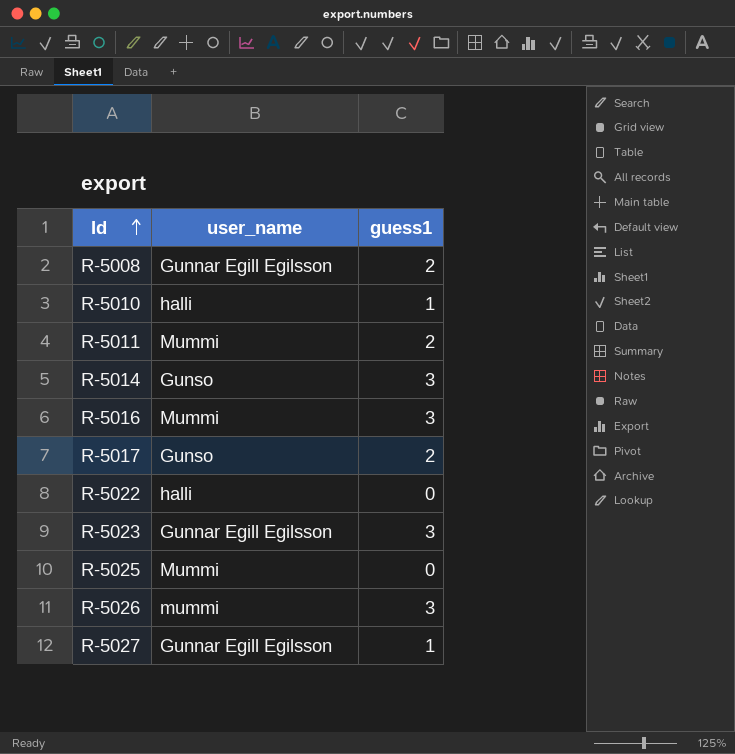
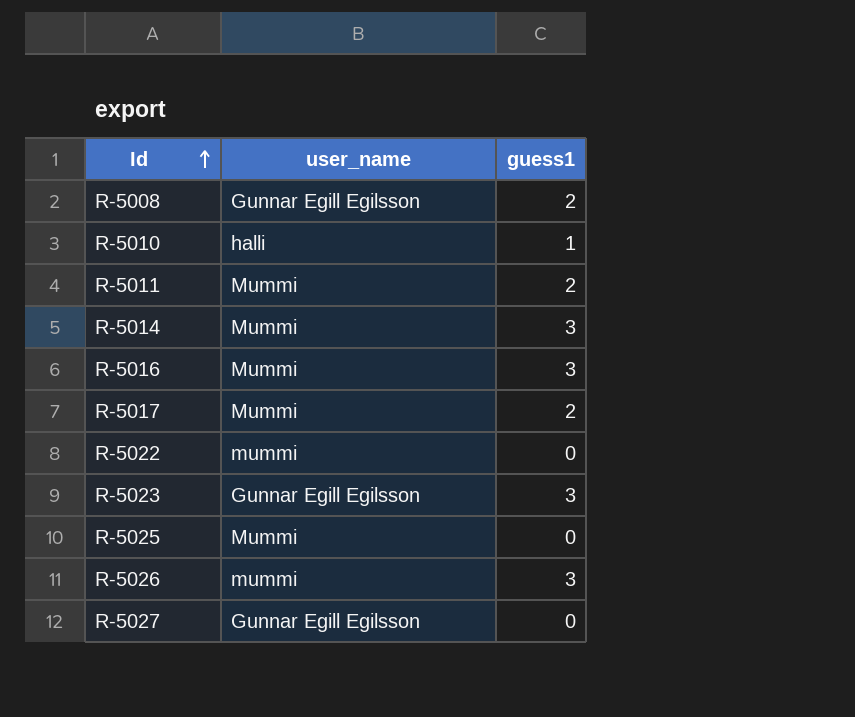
R-5014 | user_name: Gunso -> Mummi
R-5017 | user_name: Gunso -> Mummi
R-5022 | user_name: halli -> mummi
R-5027 | guess1: 1 -> 0

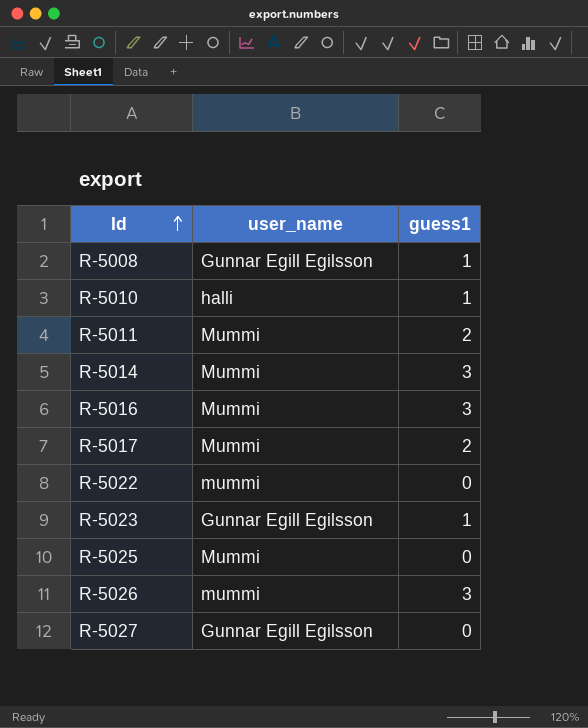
R-5008 | guess1: 2 -> 1
R-5023 | guess1: 3 -> 1

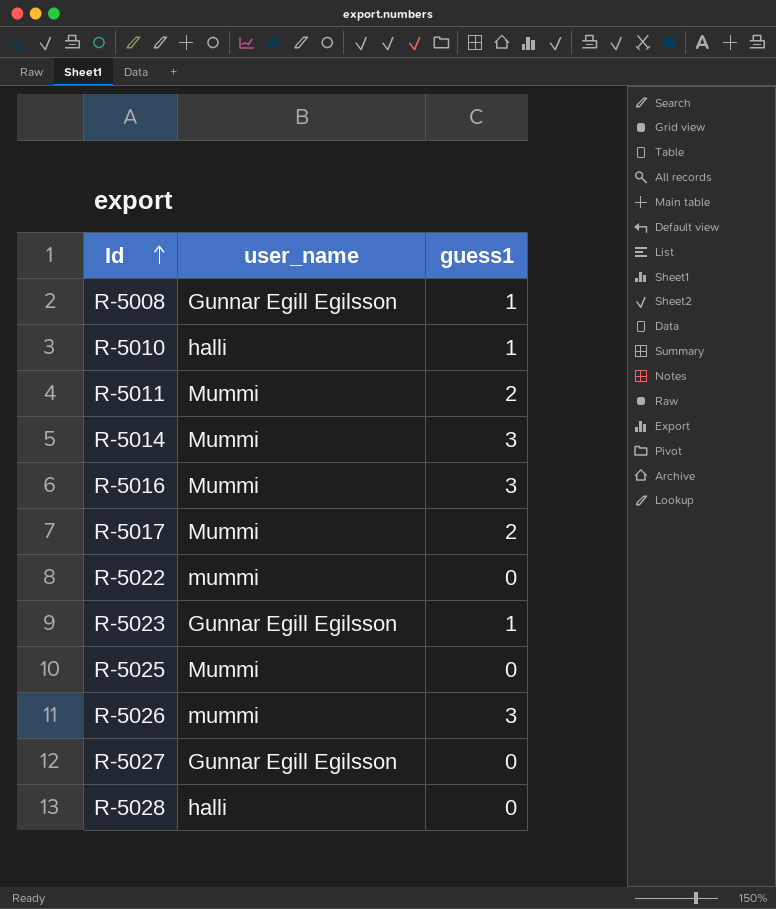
row R-5028: none -> halli | 0

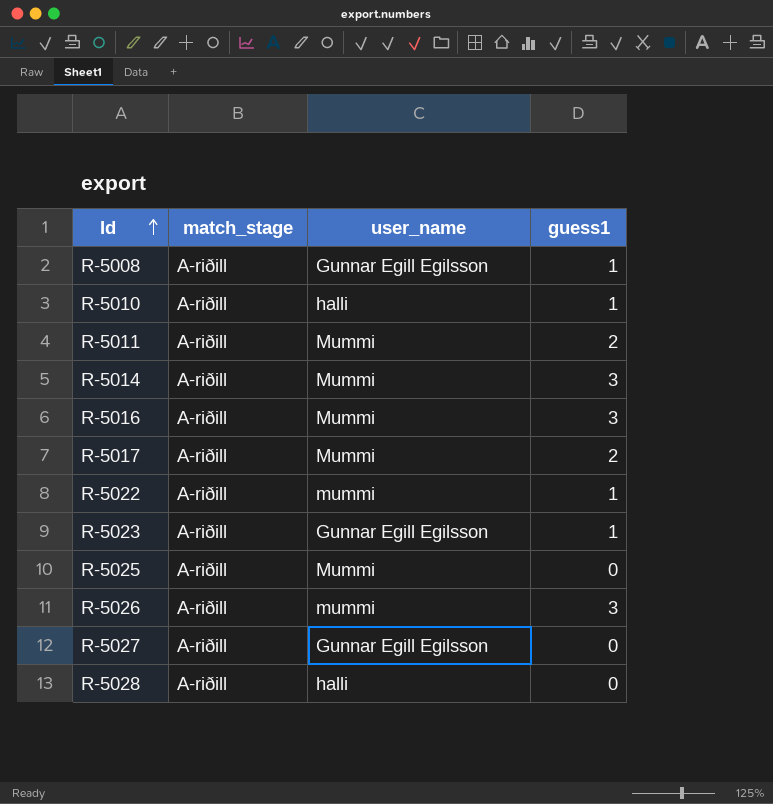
column match_stage | position: none -> 2
R-5022 | guess1: 0 -> 1

